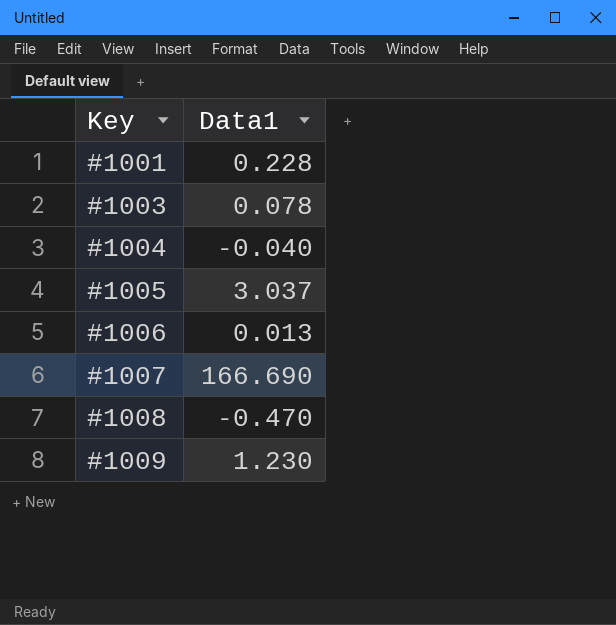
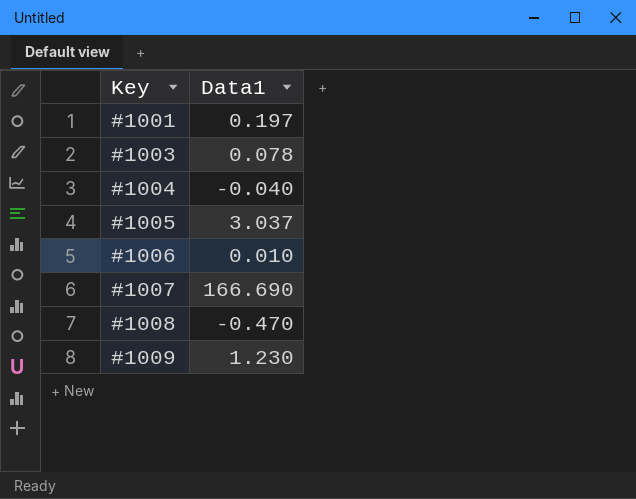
#1001 | Data1: 0.228 -> 0.197
#1006 | Data1: 0.013 -> 0.010

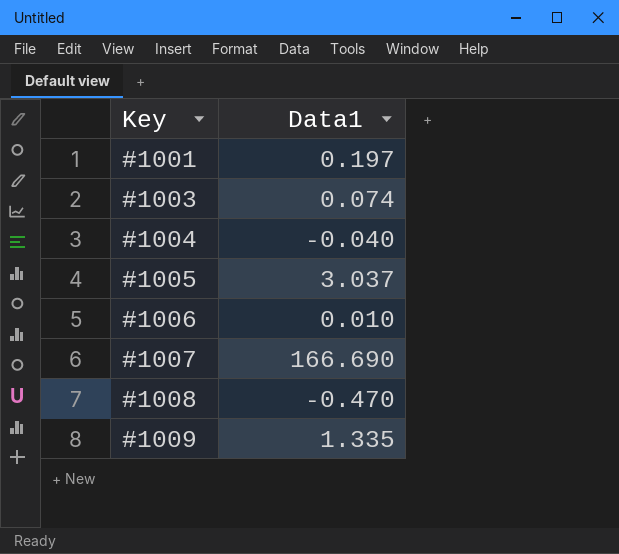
#1003 | Data1: 0.078 -> 0.074
#1009 | Data1: 1.230 -> 1.335

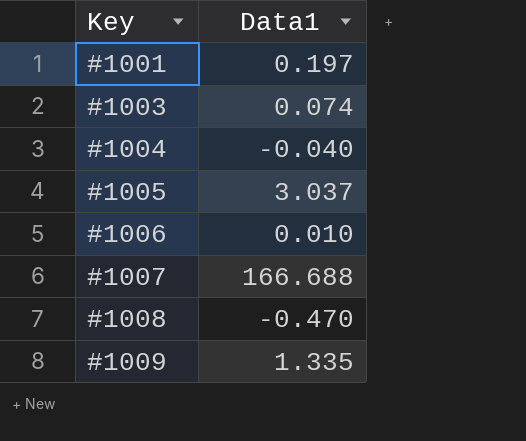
#1007 | Data1: 166.690 -> 166.688

